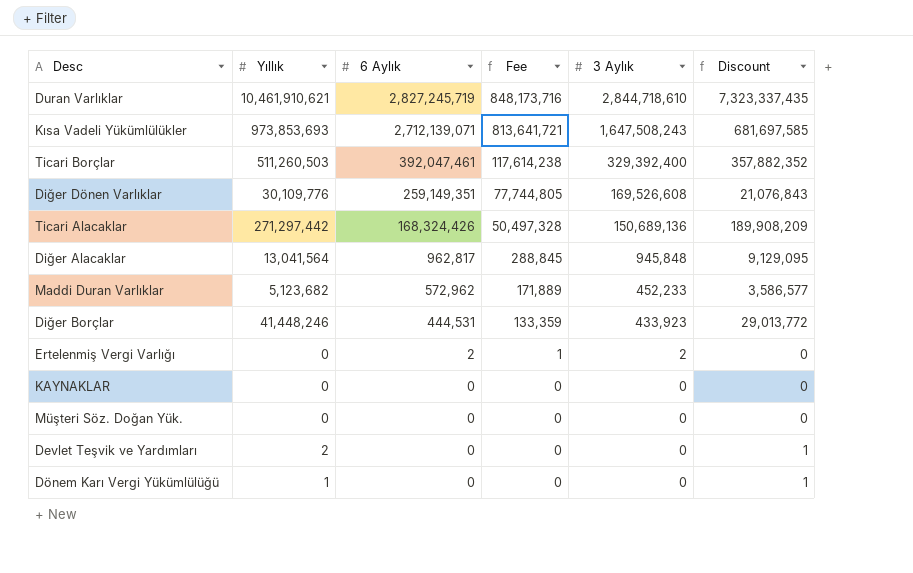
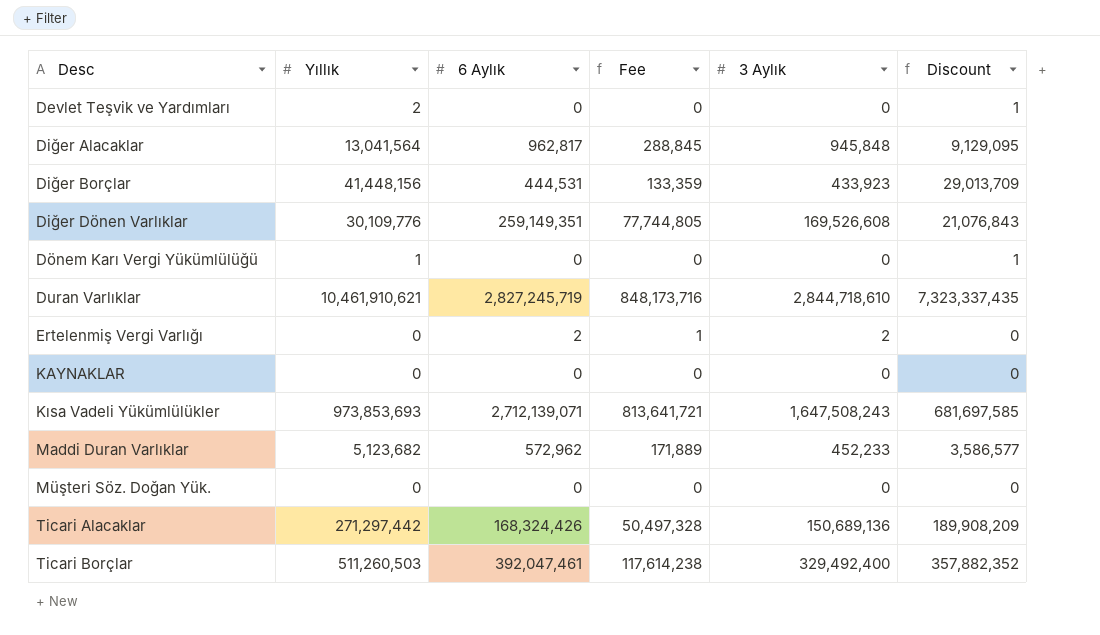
row order: 6 Aylık descending -> Desc ascending
Diğer Borçlar | Yıllık: 41,448,246 -> 41,448,156
Diğer Borçlar | Discount: 29,013,772 -> 29,013,709
Ticari Borçlar | 3 Aylık: 329,392,400 -> 329,492,400

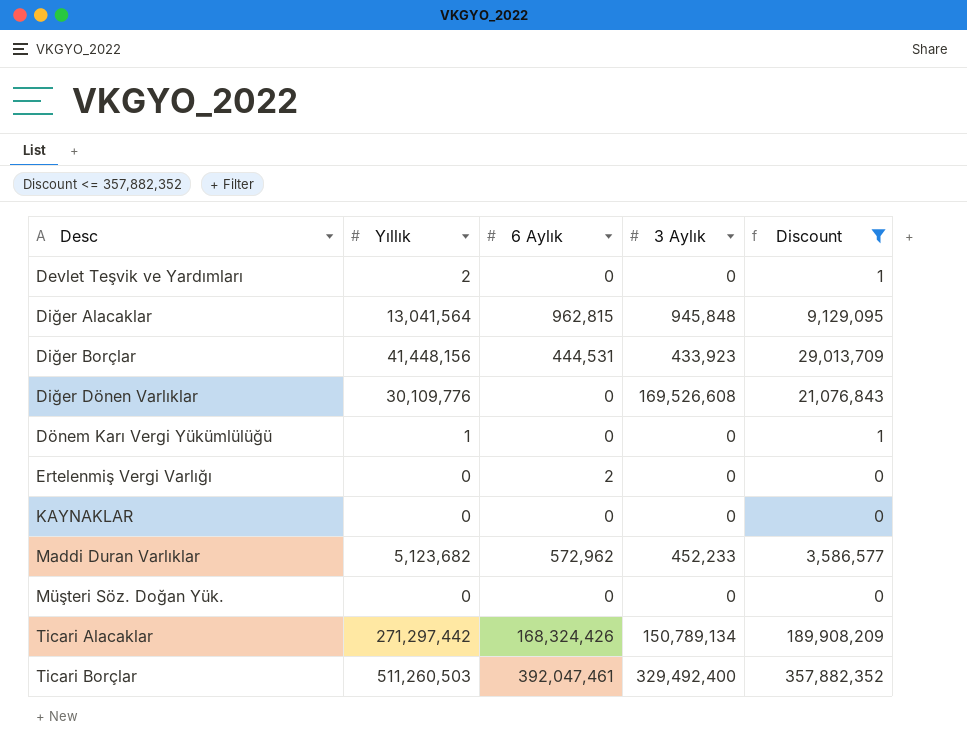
filter: none -> Discount <= 357,882,352
column Fee | formula: [6 Aylık] * 0.3 -> none
Diğer Alacaklar | 6 Aylık: 962,817 -> 962,815
Diğer Dönen Varlıklar | 6 Aylık: 259,149,351 -> 0
Ertelenmiş Vergi Varlığı | 3 Aylık: 2 -> 0
Ticari Alacaklar | 3 Aylık: 150,689,136 -> 150,789,134

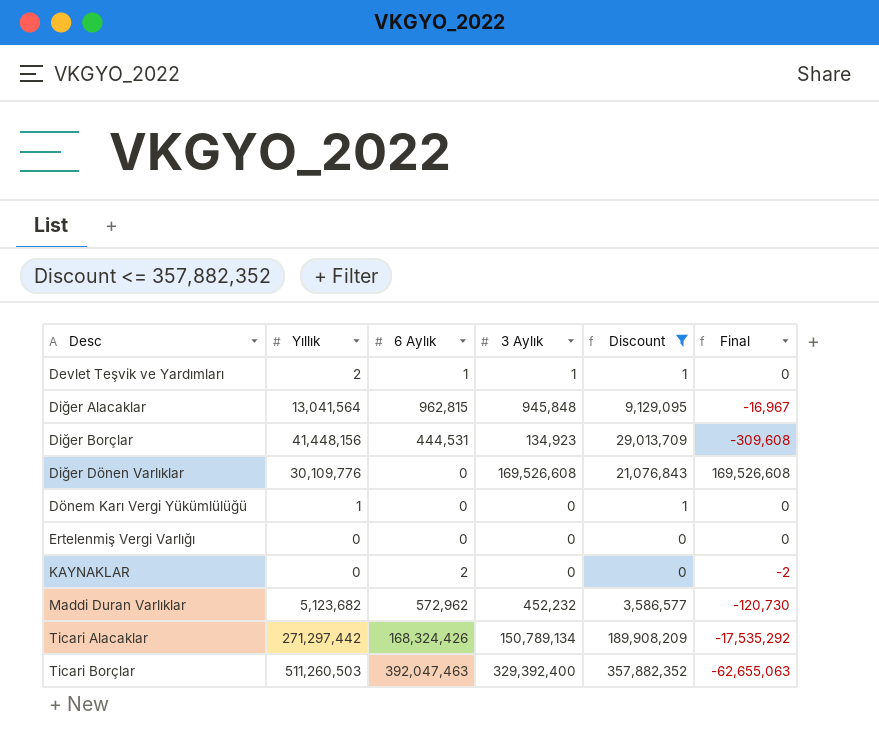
column Final | formula: none -> [3 Aylık] - [6 Aylık]
row Müşteri Söz. Doğan Yük.: 0 | 0 | 0 | 0 -> none
Devlet Teşvik ve Yardımları | 6 Aylık: 0 -> 1
Devlet Teşvik ve Yardımları | 3 Aylık: 0 -> 1
Diğer Borçlar | 3 Aylık: 433,923 -> 134,923
Ertelenmiş Vergi Varlığı | 6 Aylık: 2 -> 0
KAYNAKLAR | 6 Aylık: 0 -> 2
Maddi Duran Varlıklar | 3 Aylık: 452,233 -> 452,232
Ticari Borçlar | 6 Aylık: 392,047,461 -> 392,047,463
Ticari Borçlar | 3 Aylık: 329,492,400 -> 329,392,400

